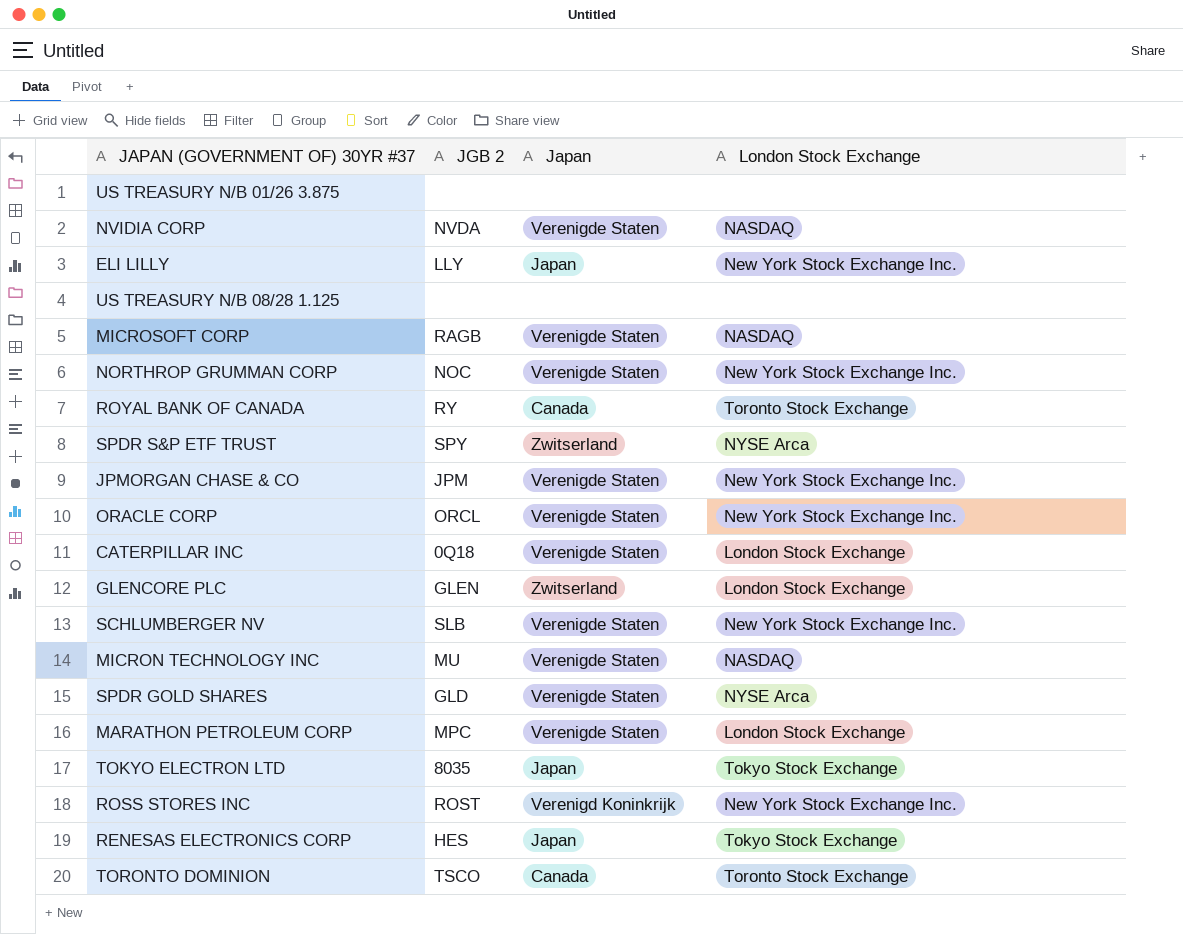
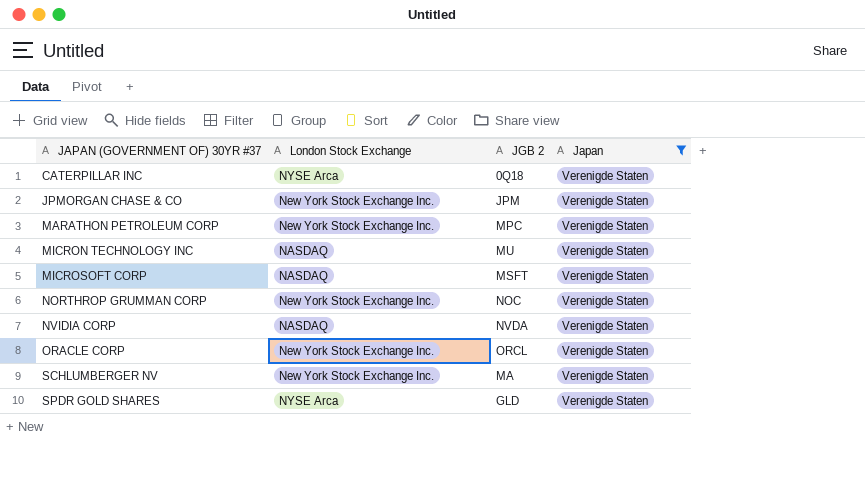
filter: none -> Japan = Verenigde Staten
row order: none -> JAPAN (GOVERNMENT OF) 30YR #37 ascending
column London Stock Exchange | position: 4 -> 2
CATERPILLAR INC | London Stock Exchange: London Stock Exchange -> NYSE Arca
MARATHON PETROLEUM CORP | London Stock Exchange: London Stock Exchange -> New York Stock Exchange Inc.
MICROSOFT CORP | JGB 2: RAGB -> MSFT
SCHLUMBERGER NV | JGB 2: SLB -> MA

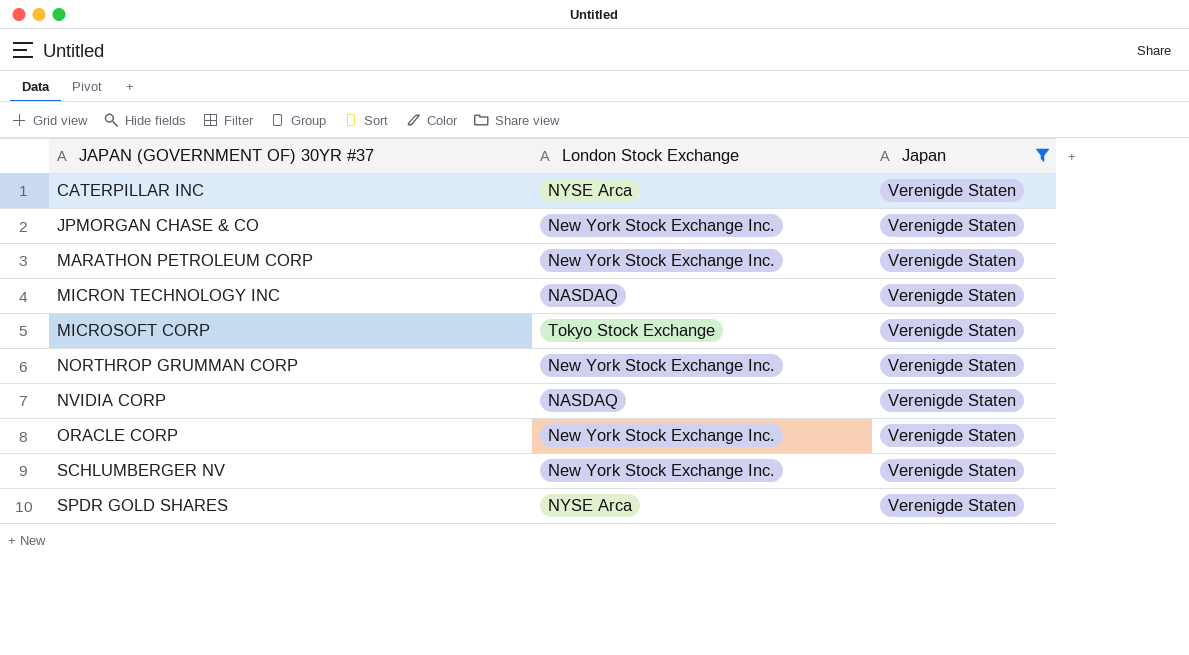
column JGB 2 | position: 3 -> none
MICROSOFT CORP | London Stock Exchange: NASDAQ -> Tokyo Stock Exchange

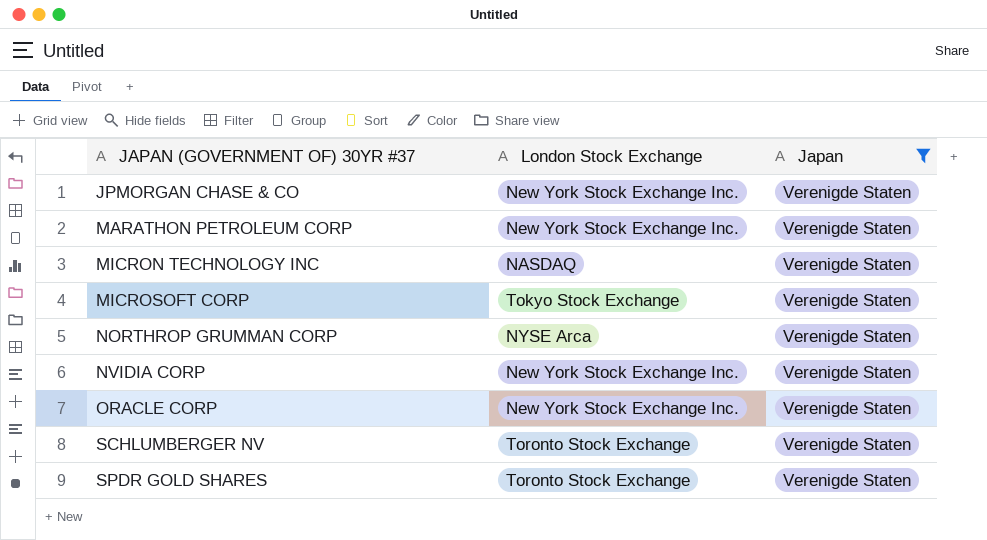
row CATERPILLAR INC: NYSE Arca | Verenigde Staten -> none
NORTHROP GRUMMAN CORP | London Stock Exchange: New York Stock Exchange Inc. -> NYSE Arca
NVIDIA CORP | London Stock Exchange: NASDAQ -> New York Stock Exchange Inc.
SCHLUMBERGER NV | London Stock Exchange: New York Stock Exchange Inc. -> Toronto Stock Exchange
SPDR GOLD SHARES | London Stock Exchange: NYSE Arca -> Toronto Stock Exchange

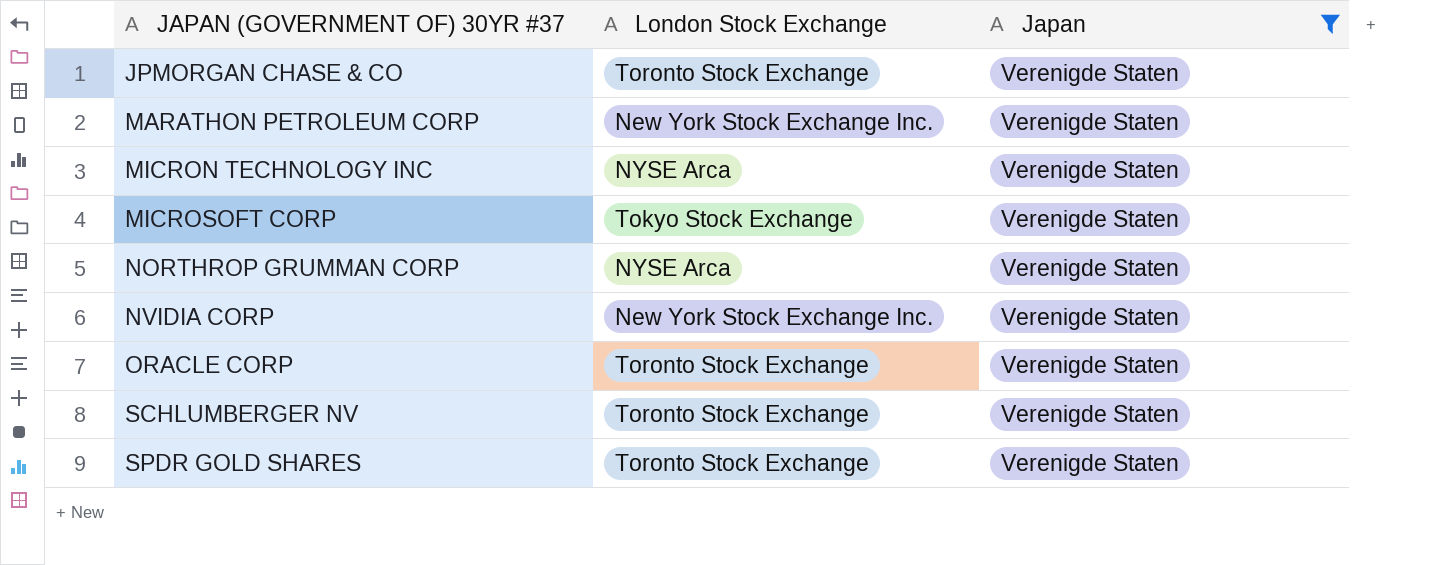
JPMORGAN CHASE & CO | London Stock Exchange: New York Stock Exchange Inc. -> Toronto Stock Exchange
MICRON TECHNOLOGY INC | London Stock Exchange: NASDAQ -> NYSE Arca
ORACLE CORP | London Stock Exchange: New York Stock Exchange Inc. -> Toronto Stock Exchange

